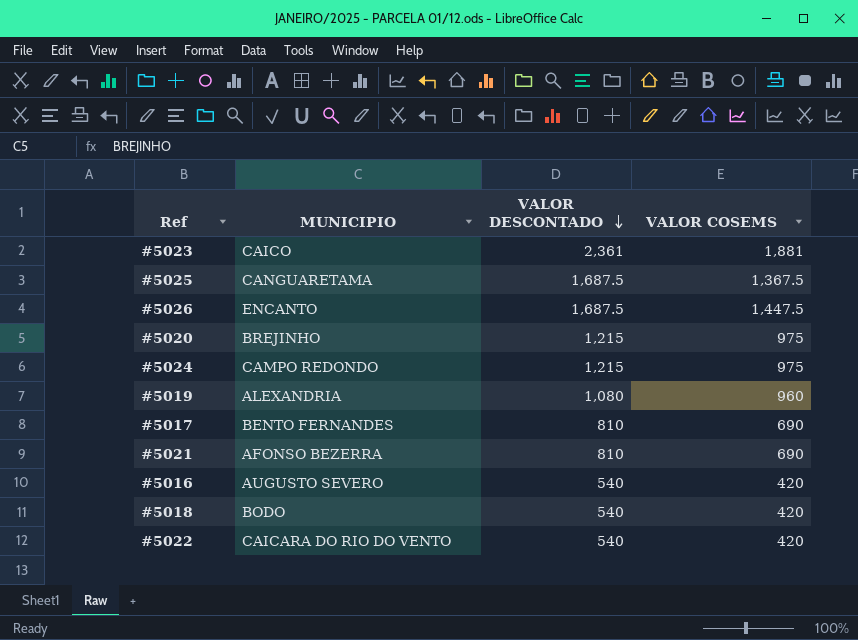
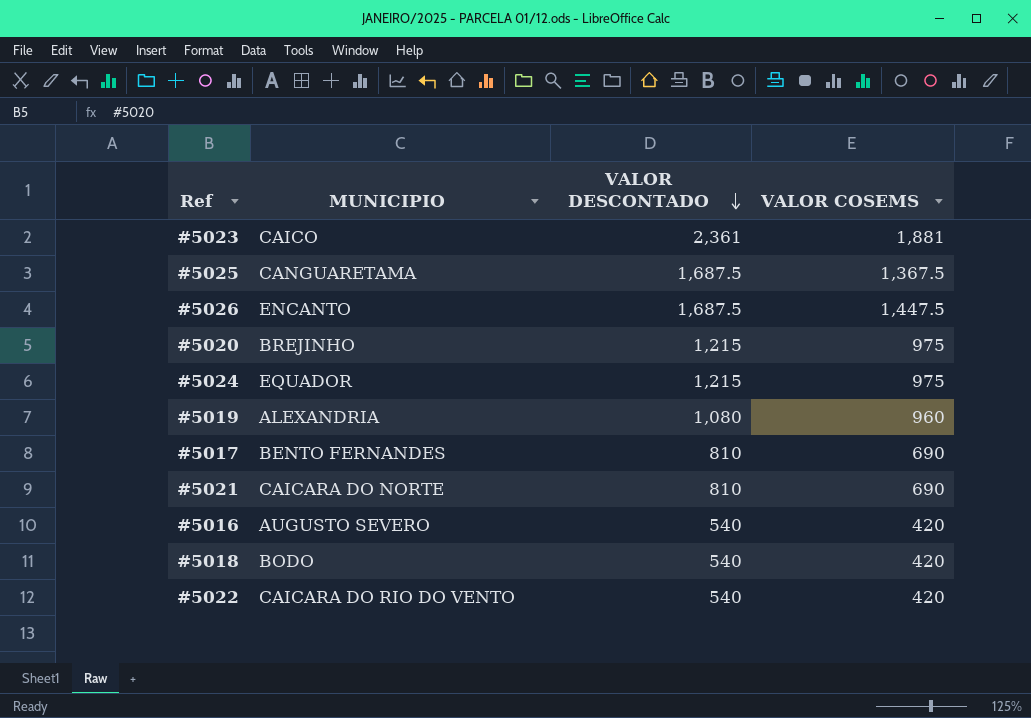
#5024 | MUNICIPIO: CAMPO REDONDO -> EQUADOR
#5021 | MUNICIPIO: AFONSO BEZERRA -> CAICARA DO NORTE

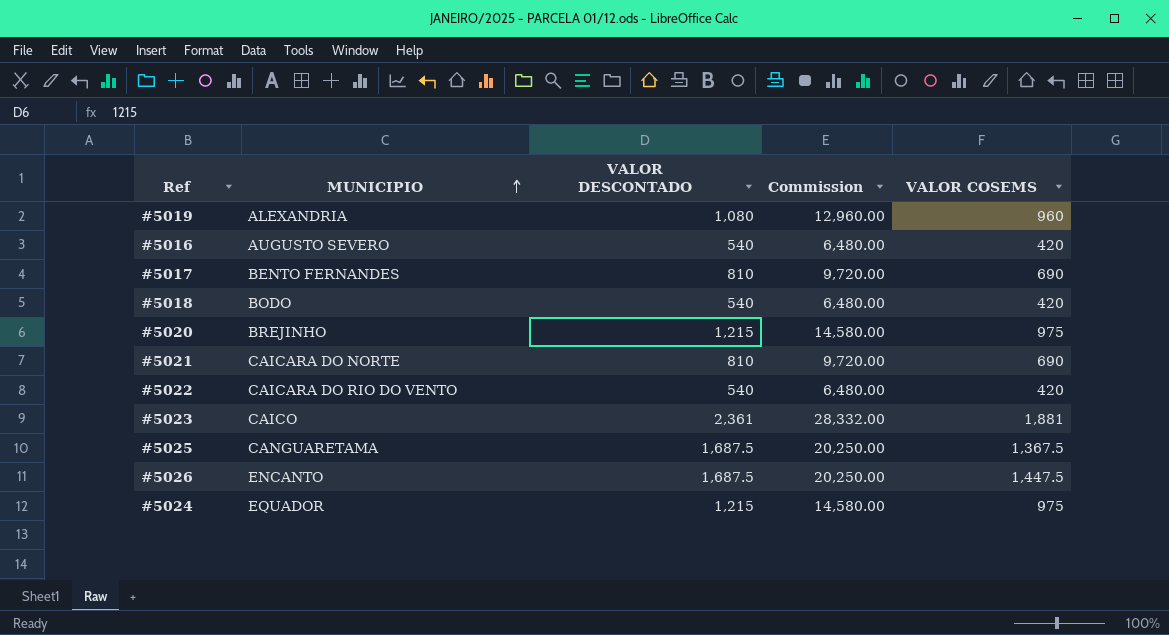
row order: VALOR DESCONTADO descending -> MUNICIPIO ascending
column Commission | formula: none -> [VALOR DESCONTADO] * 12

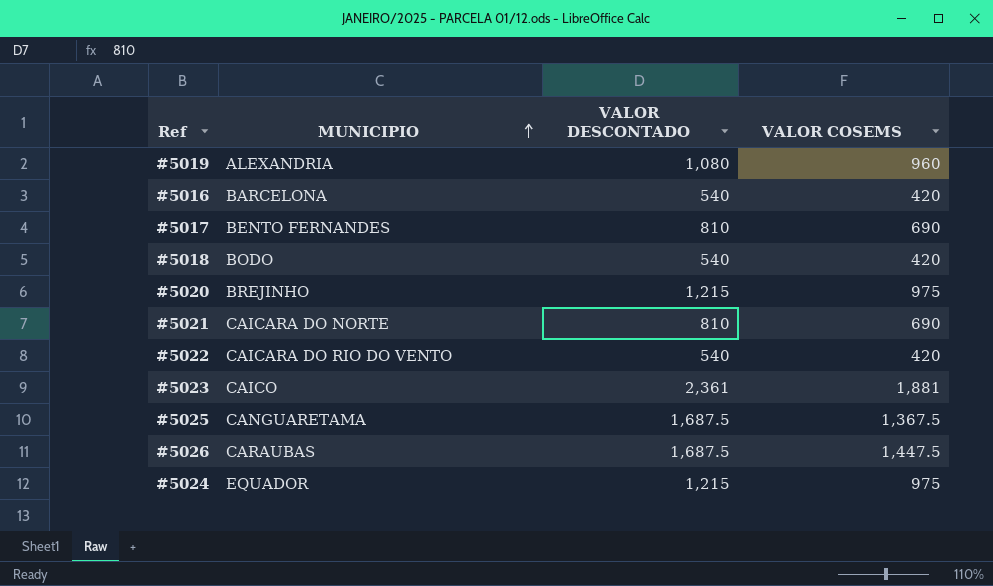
column Commission | formula: [VALOR DESCONTADO] * 12 -> none
#5016 | MUNICIPIO: AUGUSTO SEVERO -> BARCELONA
#5026 | MUNICIPIO: ENCANTO -> CARAUBAS

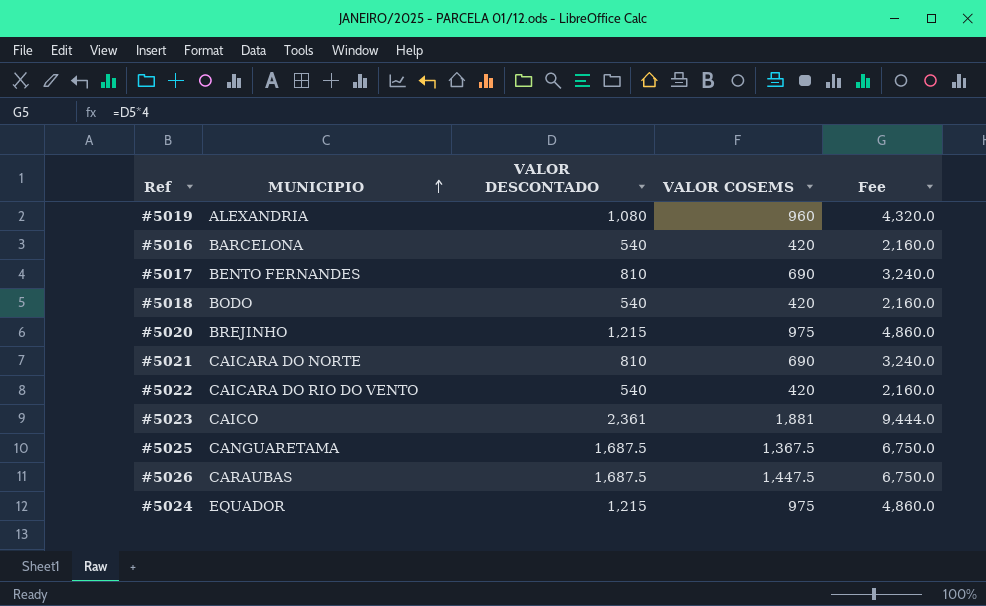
column Fee | formula: none -> [VALOR DESCONTADO] * 4

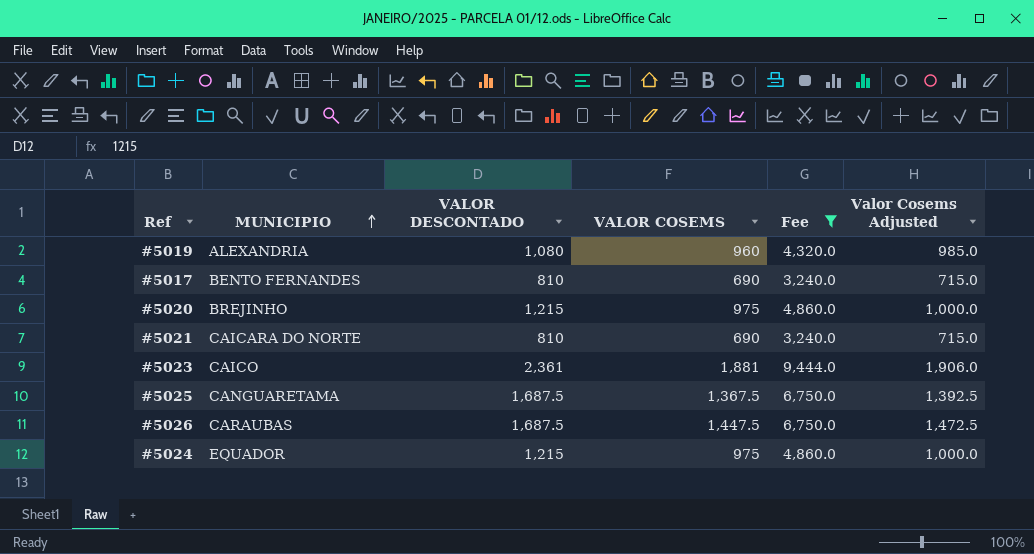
filter: none -> Fee != 2,160.0
column Valor Cosems Adjusted | formula: none -> [VALOR COSEMS] + 25

